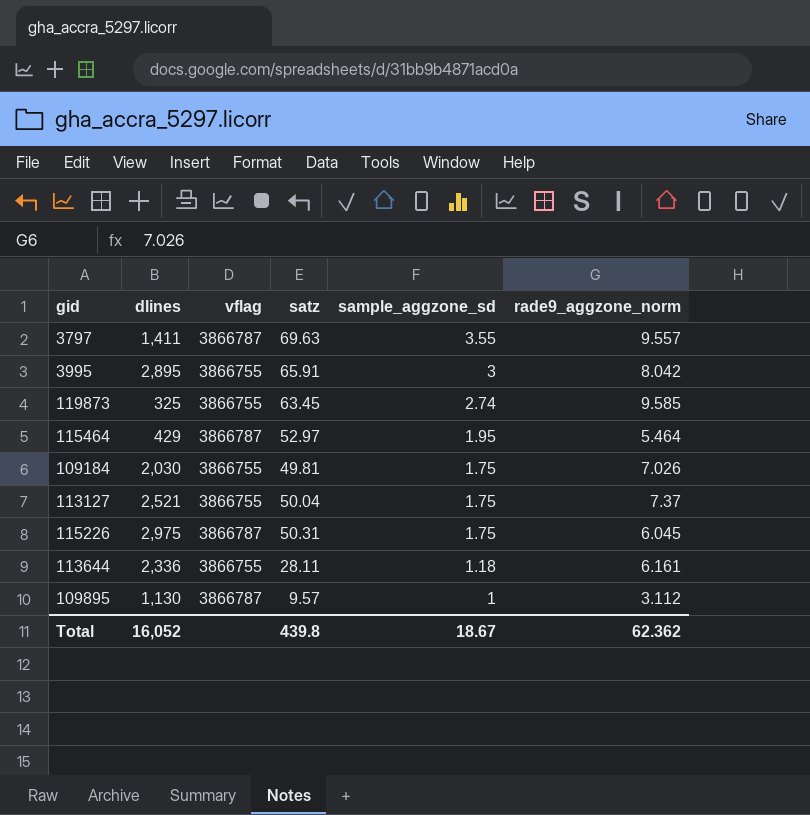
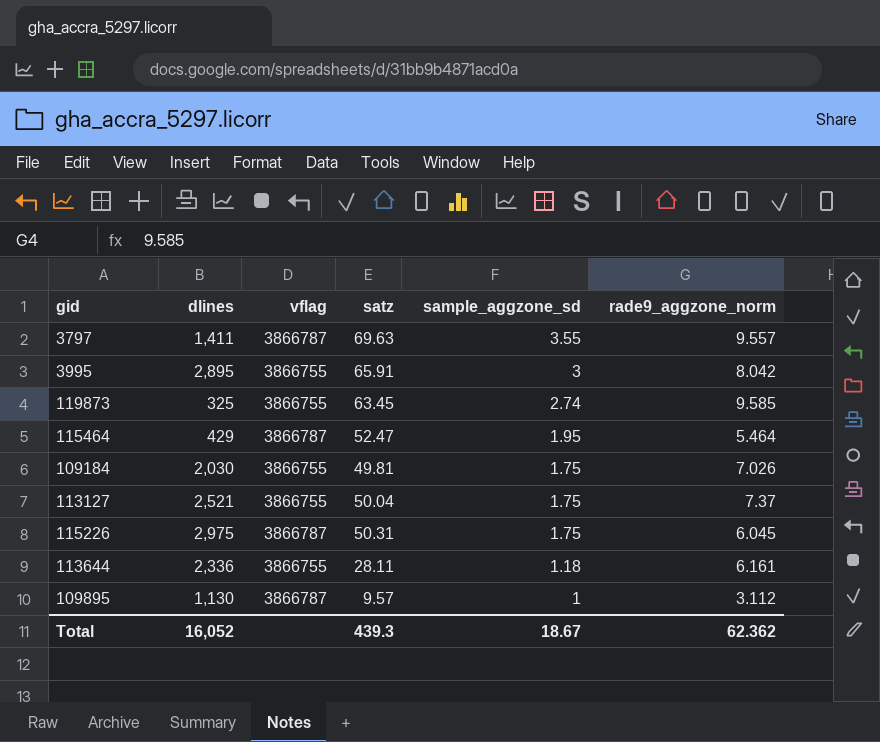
115464 | satz: 52.97 -> 52.47
Total | satz: 439.8 -> 439.3

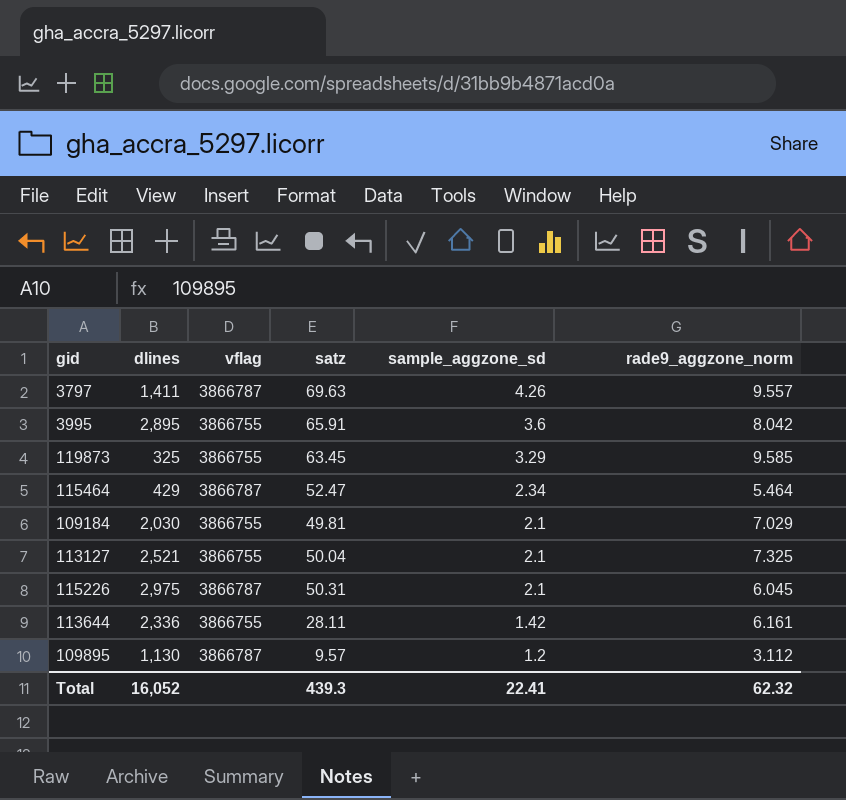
3797 | sample_aggzone_sd: 3.55 -> 4.26
3995 | sample_aggzone_sd: 3 -> 3.6
119873 | sample_aggzone_sd: 2.74 -> 3.29
115464 | sample_aggzone_sd: 1.95 -> 2.34
109184 | sample_aggzone_sd: 1.75 -> 2.1
109184 | rade9_aggzone_norm: 7.026 -> 7.029
113127 | sample_aggzone_sd: 1.75 -> 2.1
113127 | rade9_aggzone_norm: 7.37 -> 7.325
115226 | sample_aggzone_sd: 1.75 -> 2.1
113644 | sample_aggzone_sd: 1.18 -> 1.42
109895 | sample_aggzone_sd: 1 -> 1.2
Total | sample_aggzone_sd: 18.67 -> 22.41
Total | rade9_aggzone_norm: 62.362 -> 62.32

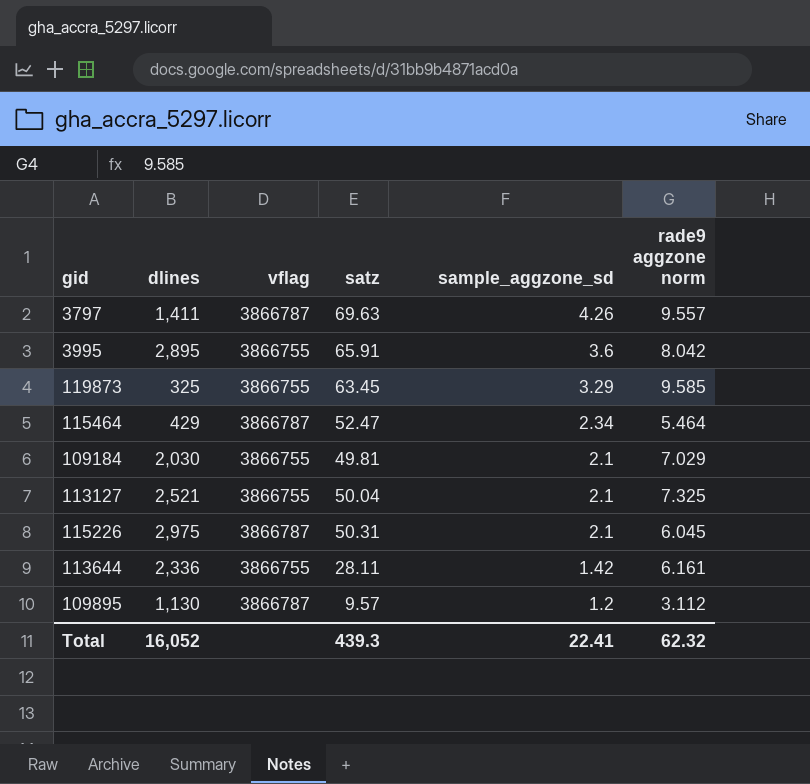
column name: rade9_aggzone_norm -> rade9 aggzone norm

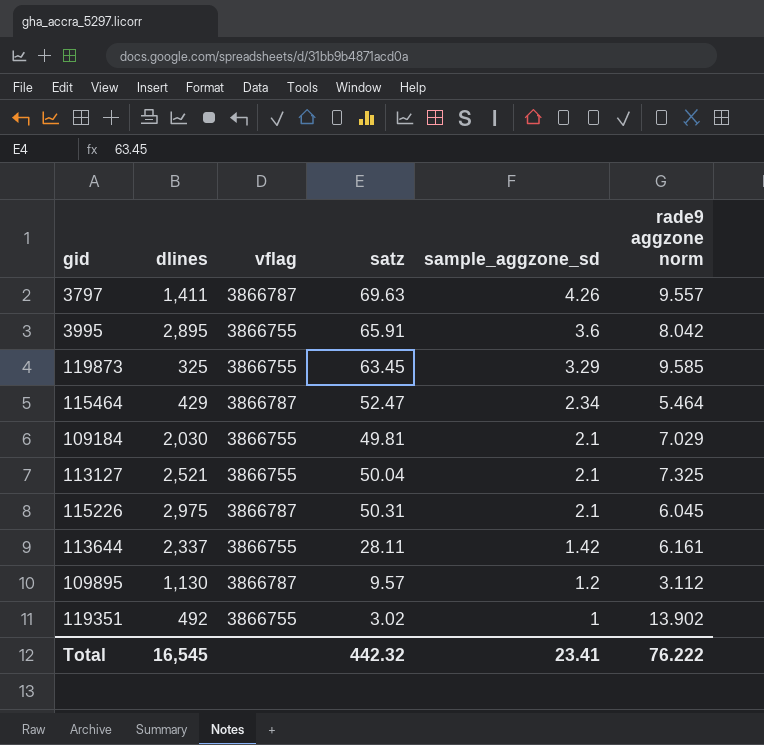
113644 | dlines: 2,336 -> 2,337
row 119351: none -> 492 | 3866755 | 3.02 | 1 | 13.902
Total | dlines: 16,052 -> 16,545
Total | satz: 439.3 -> 442.32
Total | sample_aggzone_sd: 22.41 -> 23.41
Total | rade9 aggzone norm: 62.32 -> 76.222

